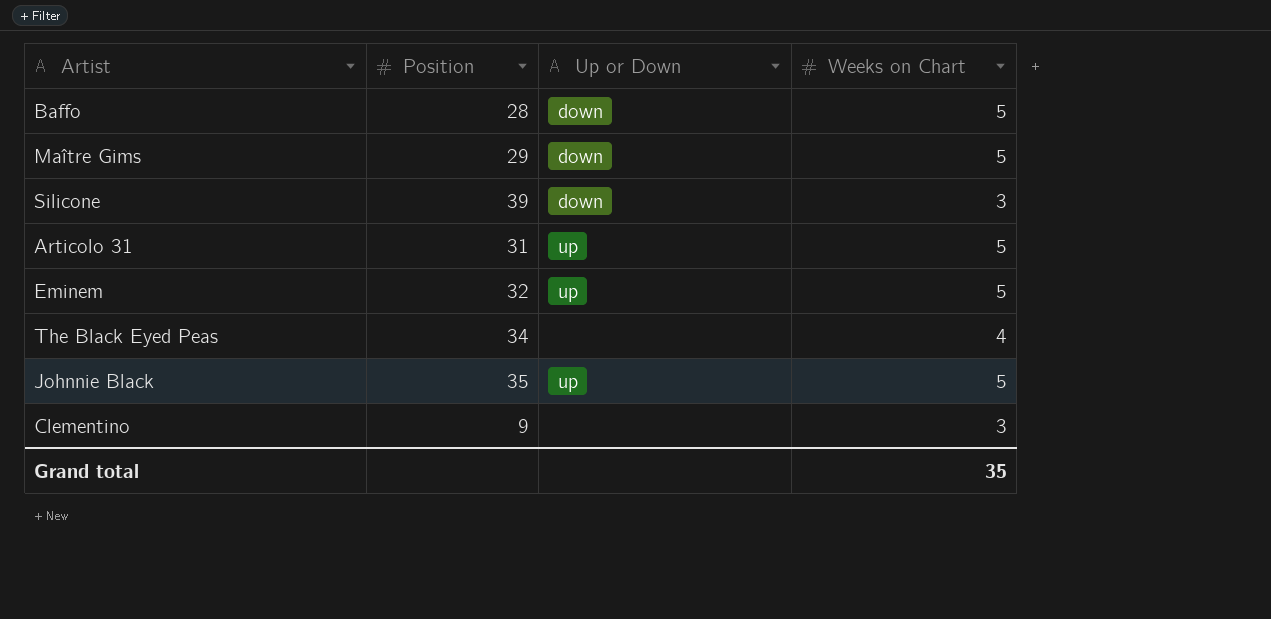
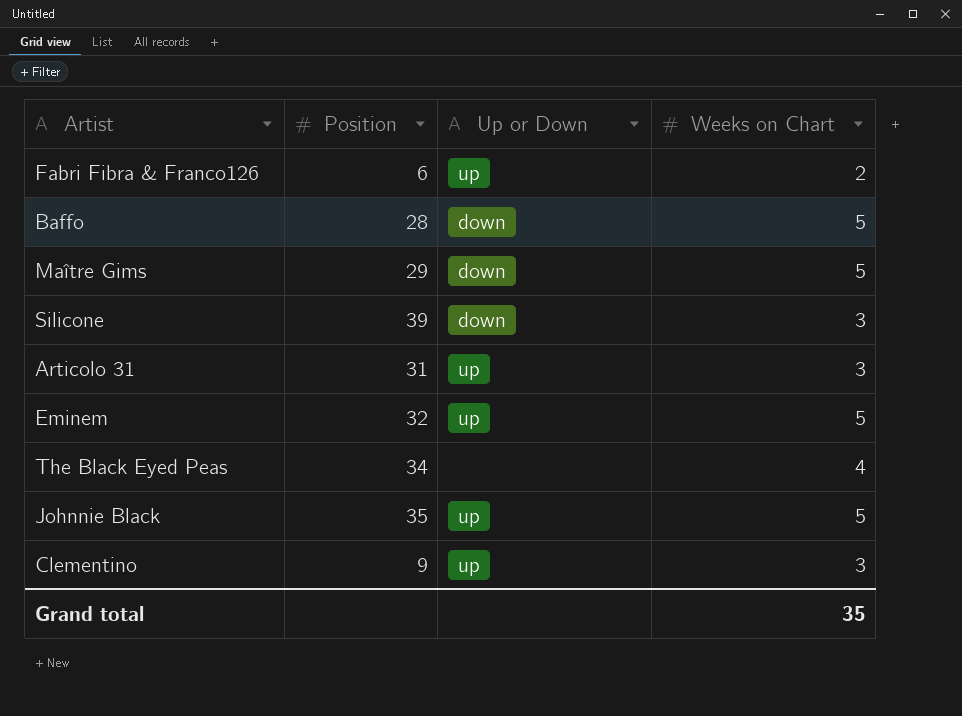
row Fabri Fibra & Franco126: none -> 6 | up | 2
Articolo 31 | Weeks on Chart: 5 -> 3
Clementino | Up or Down: none -> up

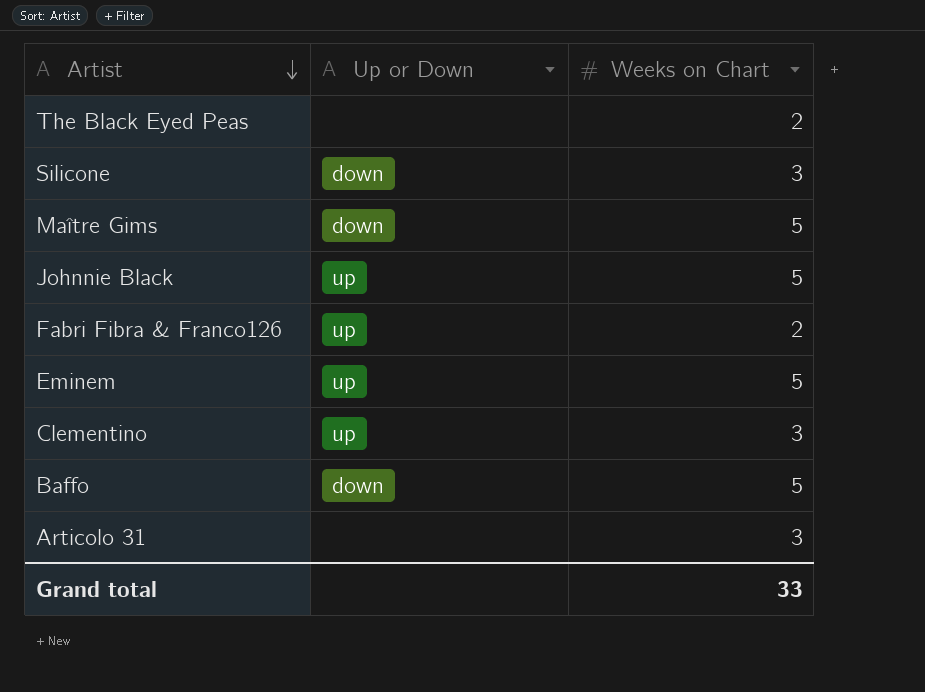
row order: none -> Artist descending
column Position | position: 2 -> none
The Black Eyed Peas | Weeks on Chart: 4 -> 2
Articolo 31 | Up or Down: up -> none
Grand total | Weeks on Chart: 35 -> 33

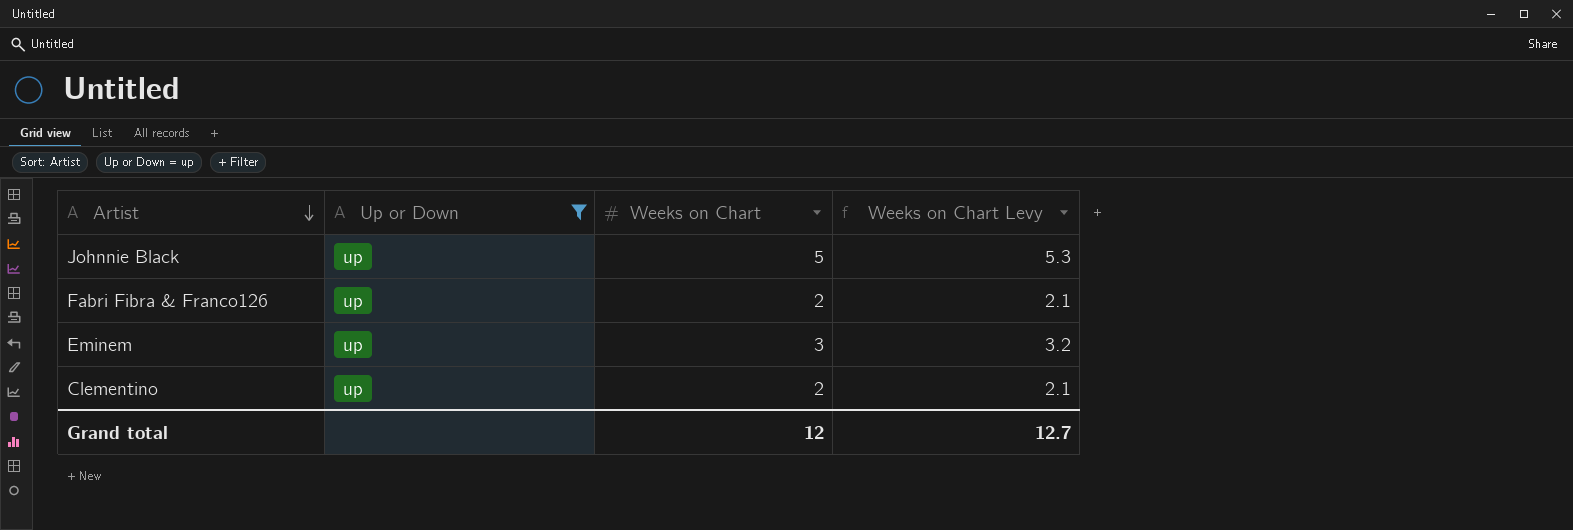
filter: none -> Up or Down = up
column Weeks on Chart Levy | formula: none -> [Weeks on Chart] * 1.05
Eminem | Weeks on Chart: 5 -> 3
Clementino | Weeks on Chart: 3 -> 2
Grand total | Weeks on Chart: 33 -> 12

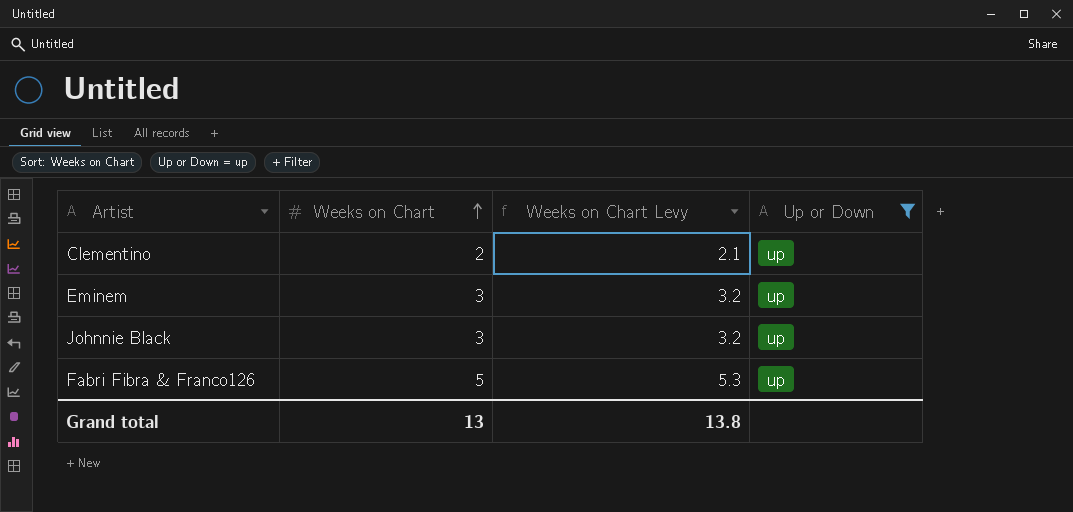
row order: Artist descending -> Weeks on Chart ascending
column Up or Down | position: 2 -> 4
Johnnie Black | Weeks on Chart: 5 -> 3
Johnnie Black | Weeks on Chart Levy: 5.3 -> 3.2
Fabri Fibra & Franco126 | Weeks on Chart: 2 -> 5
Fabri Fibra & Franco126 | Weeks on Chart Levy: 2.1 -> 5.3
Grand total | Weeks on Chart: 12 -> 13
Grand total | Weeks on Chart Levy: 12.7 -> 13.8

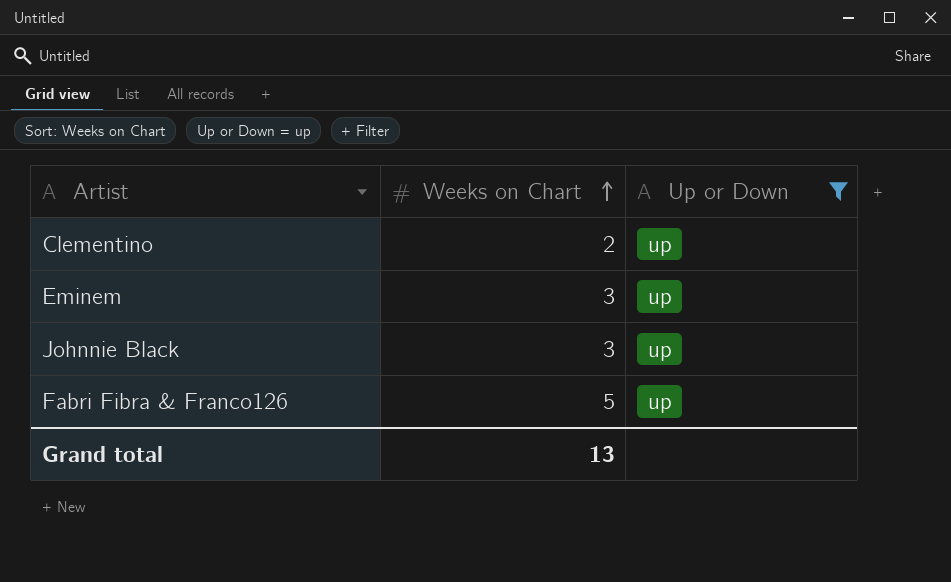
column Weeks on Chart Levy | formula: [Weeks on Chart] * 1.05 -> none

